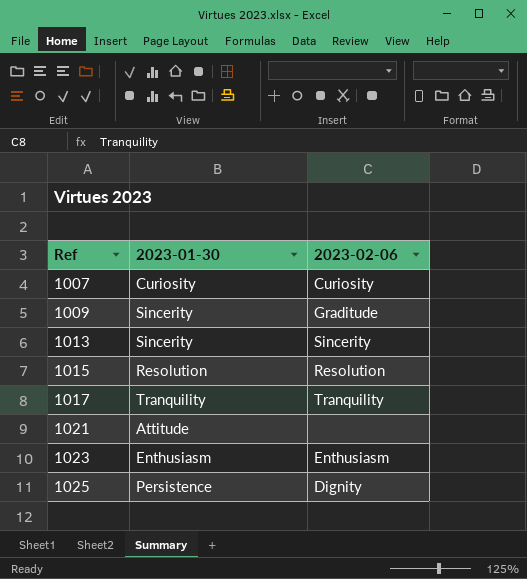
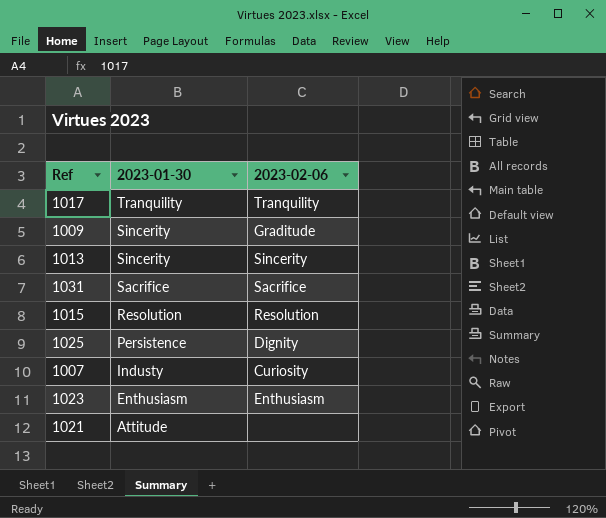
row order: Ref ascending -> 2023-01-30 descending
row 1031: none -> Sacrifice | Sacrifice
1007 | 2023-01-30: Curiosity -> Industy

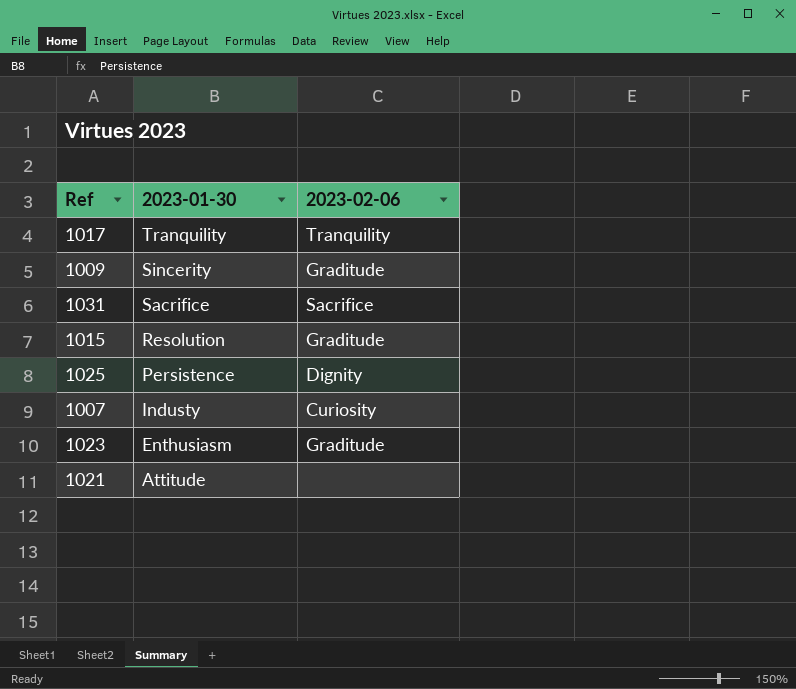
row 1013: Sincerity | Sincerity -> none
1015 | 2023-02-06: Resolution -> Graditude
1023 | 2023-02-06: Enthusiasm -> Graditude

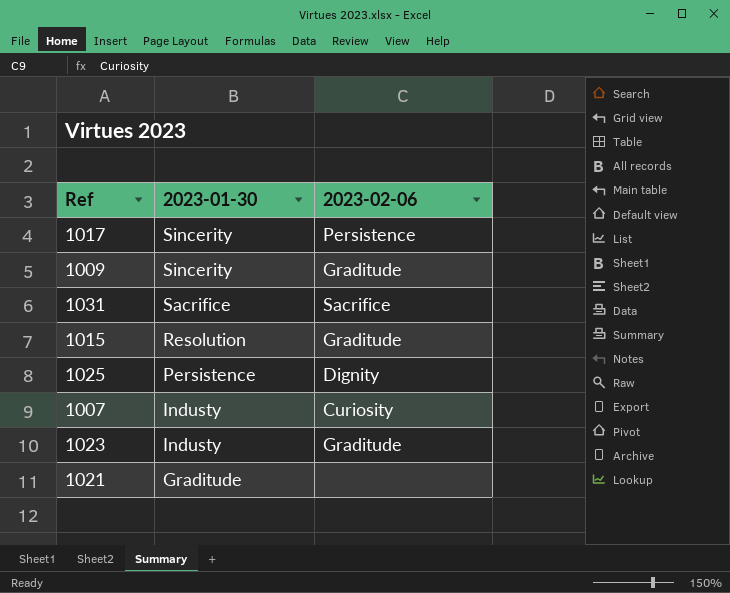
1017 | 2023-01-30: Tranquility -> Sincerity
1017 | 2023-02-06: Tranquility -> Persistence
1023 | 2023-01-30: Enthusiasm -> Industy
1021 | 2023-01-30: Attitude -> Graditude

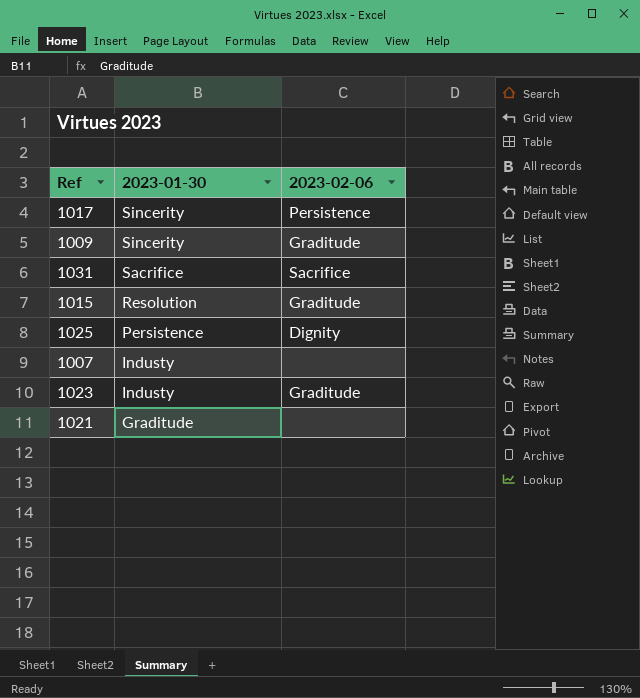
1007 | 2023-02-06: Curiosity -> none

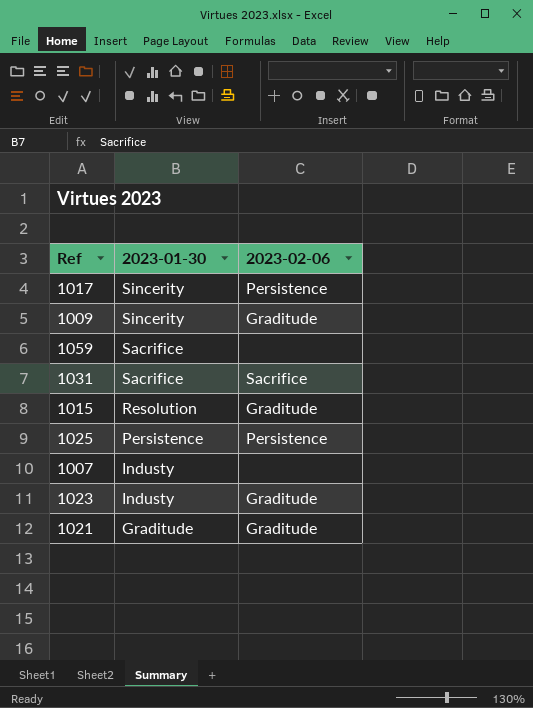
row 1059: none -> Sacrifice | none
1025 | 2023-02-06: Dignity -> Persistence
1021 | 2023-02-06: none -> Graditude

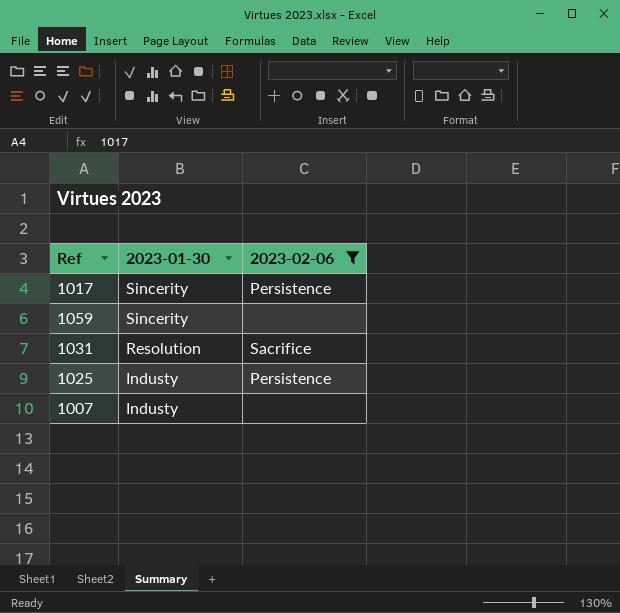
filter: none -> 2023-02-06 != Graditude
1059 | 2023-01-30: Sacrifice -> Sincerity
1031 | 2023-01-30: Sacrifice -> Resolution
1025 | 2023-01-30: Persistence -> Industy

